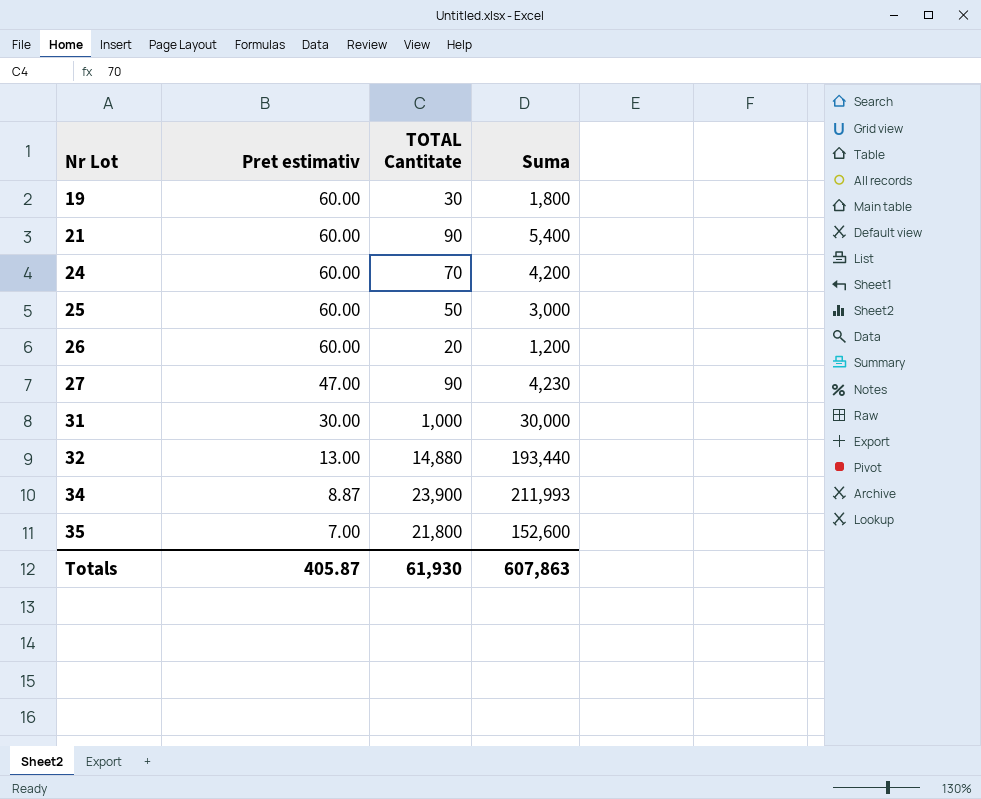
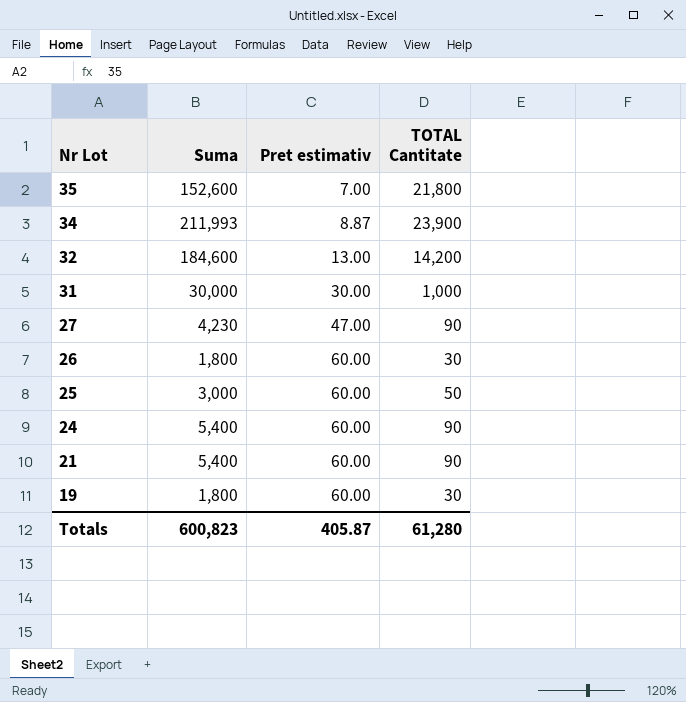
row order: Nr Lot ascending -> Nr Lot descending
column Suma | position: 4 -> 2
32 | Suma: 193,440 -> 184,600
32 | TOTAL Cantitate: 14,880 -> 14,200
26 | Suma: 1,200 -> 1,800
26 | TOTAL Cantitate: 20 -> 30
24 | Suma: 4,200 -> 5,400
24 | TOTAL Cantitate: 70 -> 90
Totals | Suma: 607,863 -> 600,823
Totals | TOTAL Cantitate: 61,930 -> 61,280

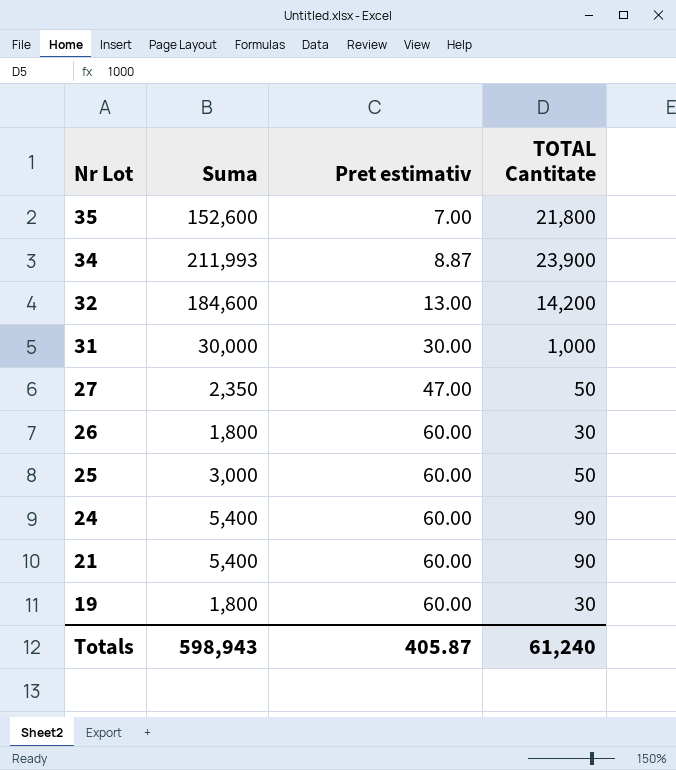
27 | Suma: 4,230 -> 2,350
27 | TOTAL Cantitate: 90 -> 50
Totals | Suma: 600,823 -> 598,943
Totals | TOTAL Cantitate: 61,280 -> 61,240

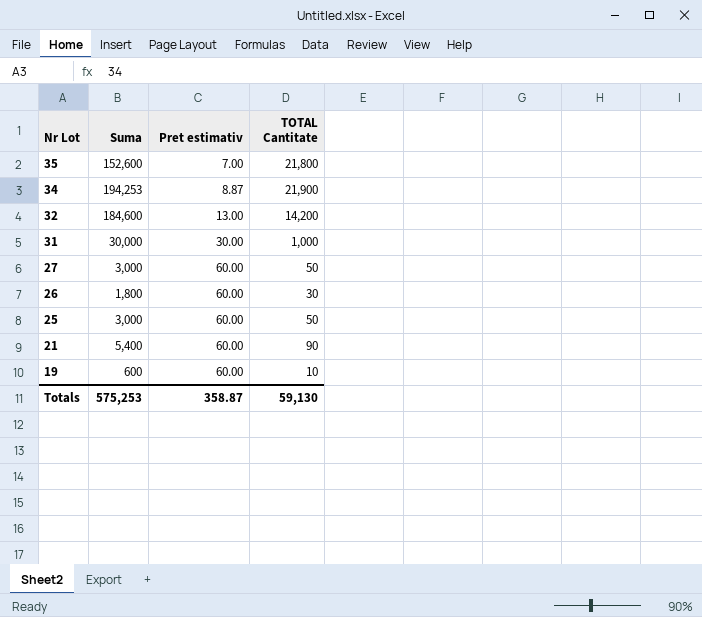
row 24: 5,400 | 60.00 | 90 -> none
34 | Suma: 211,993 -> 194,253
34 | TOTAL Cantitate: 23,900 -> 21,900
27 | Suma: 2,350 -> 3,000
27 | Pret estimativ: 47.00 -> 60.00
19 | Suma: 1,800 -> 600
19 | TOTAL Cantitate: 30 -> 10
Totals | Suma: 598,943 -> 575,253
Totals | Pret estimativ: 405.87 -> 358.87
Totals | TOTAL Cantitate: 61,240 -> 59,130

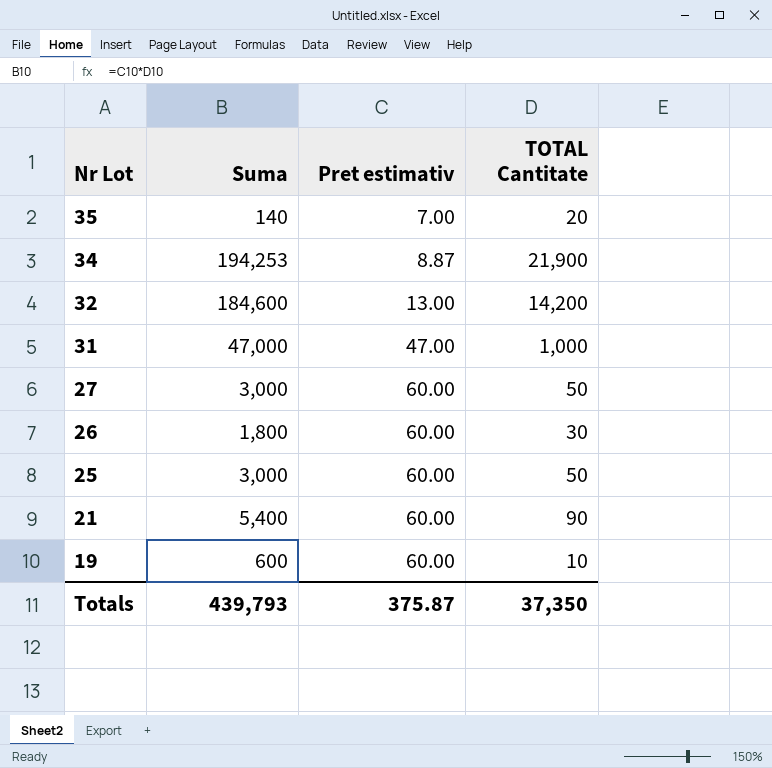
35 | Suma: 152,600 -> 140
35 | TOTAL Cantitate: 21,800 -> 20
31 | Suma: 30,000 -> 47,000
31 | Pret estimativ: 30.00 -> 47.00
Totals | Suma: 575,253 -> 439,793
Totals | Pret estimativ: 358.87 -> 375.87
Totals | TOTAL Cantitate: 59,130 -> 37,350

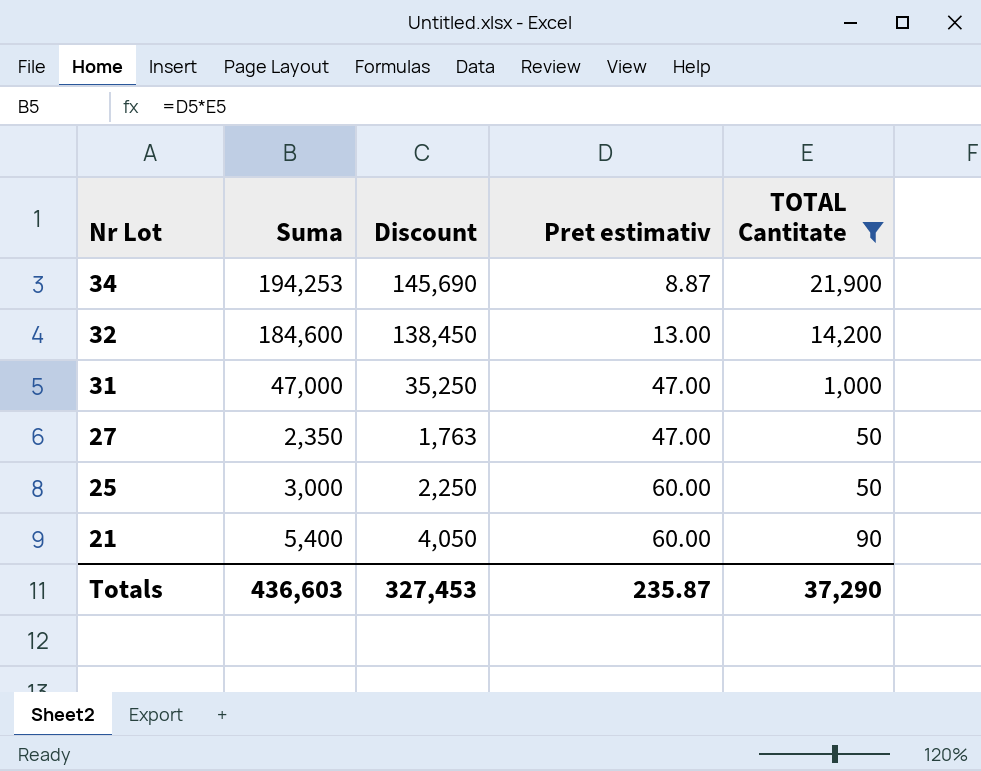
filter: none -> TOTAL Cantitate >= 50
column Discount | formula: none -> [Suma] * 0.75
27 | Suma: 3,000 -> 2,350
27 | Pret estimativ: 60.00 -> 47.00
Totals | Suma: 439,793 -> 436,603
Totals | Pret estimativ: 375.87 -> 235.87
Totals | TOTAL Cantitate: 37,350 -> 37,290

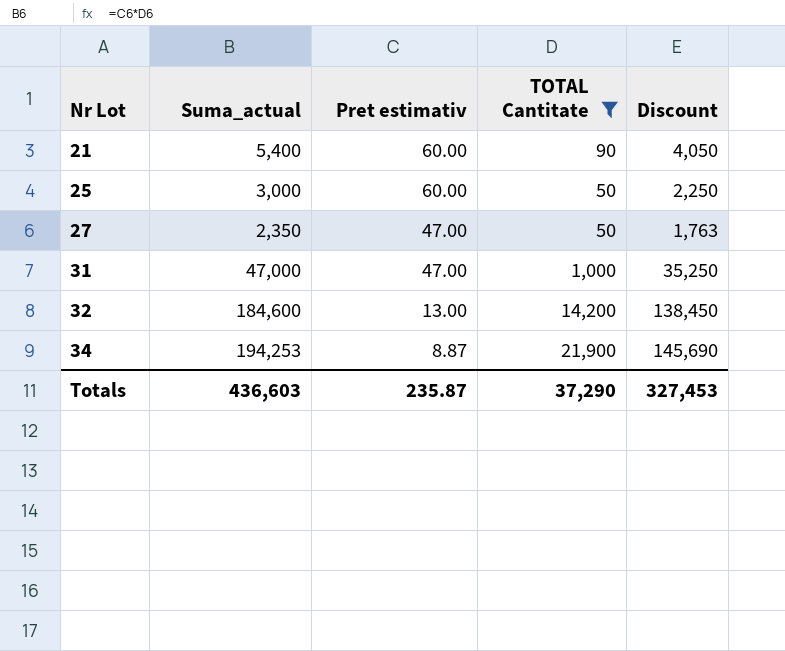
row order: Nr Lot descending -> Nr Lot ascending
column name: Suma -> Suma_actual
column Discount | position: 3 -> 5

